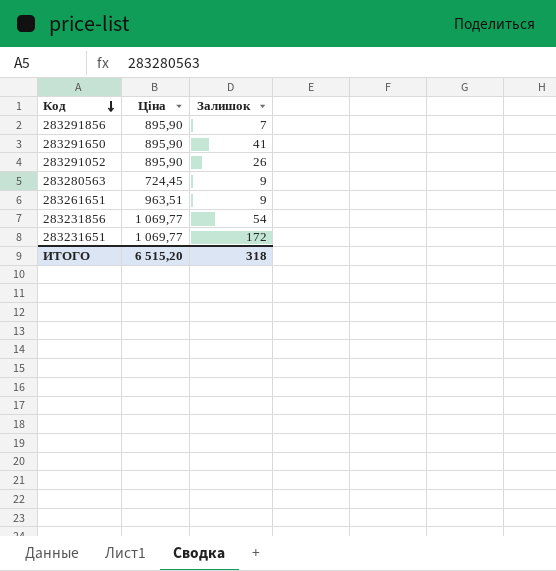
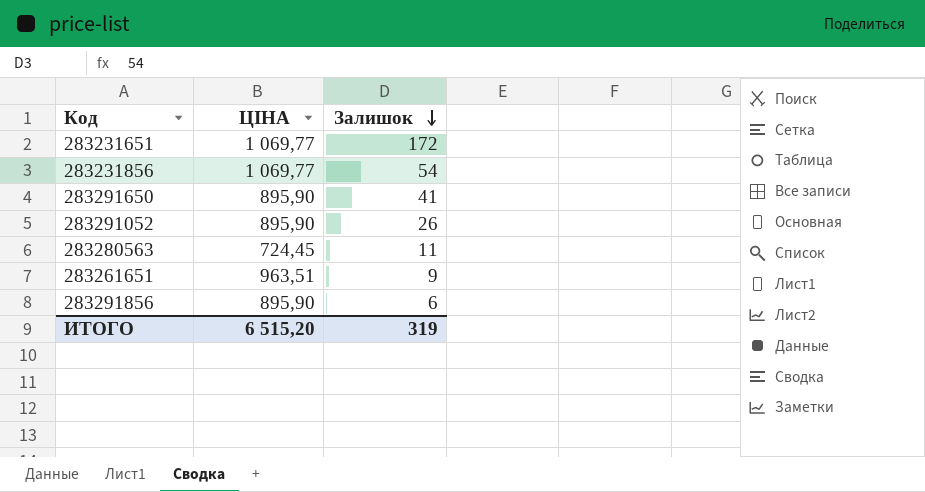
row order: Код descending -> Залишок descending
column name: Ціна -> ЦІНА
283280563 | Залишок: 9 -> 11
283291856 | Залишок: 7 -> 6
ИТОГО | Залишок: 318 -> 319

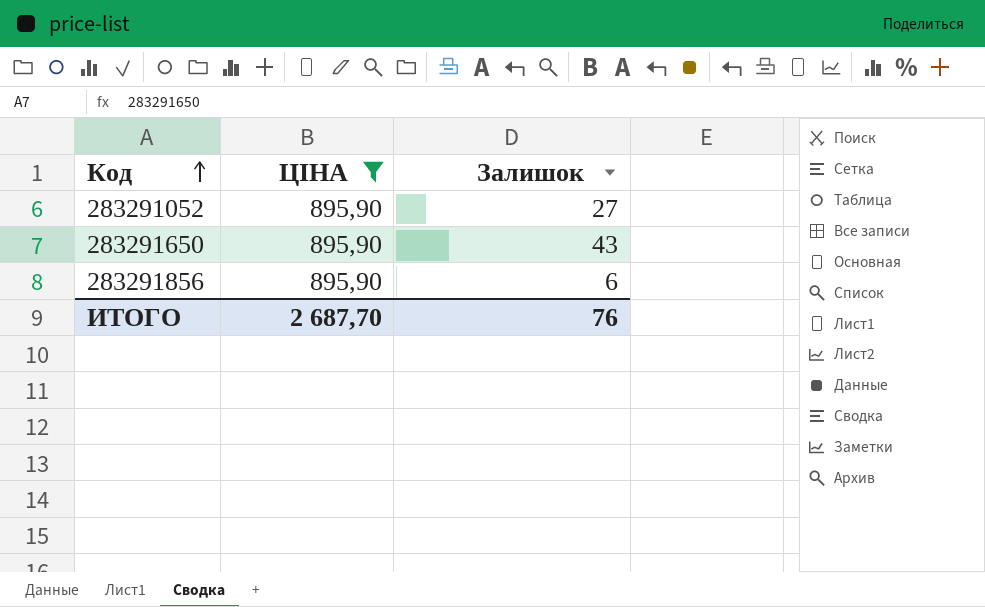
filter: none -> ЦІНА = 895,90
row order: Залишок descending -> Код ascending
283291052 | Залишок: 26 -> 27
283291650 | Залишок: 41 -> 43
ИТОГО | ЦІНА: 6 515,20 -> 2 687,70
ИТОГО | Залишок: 319 -> 76

